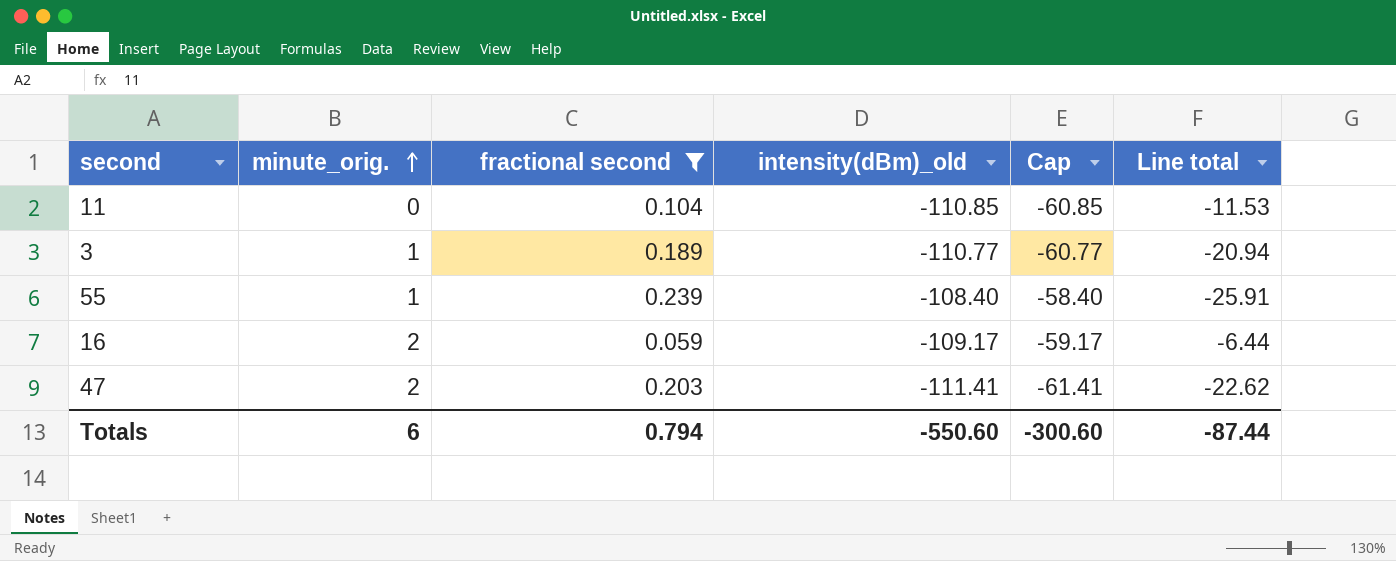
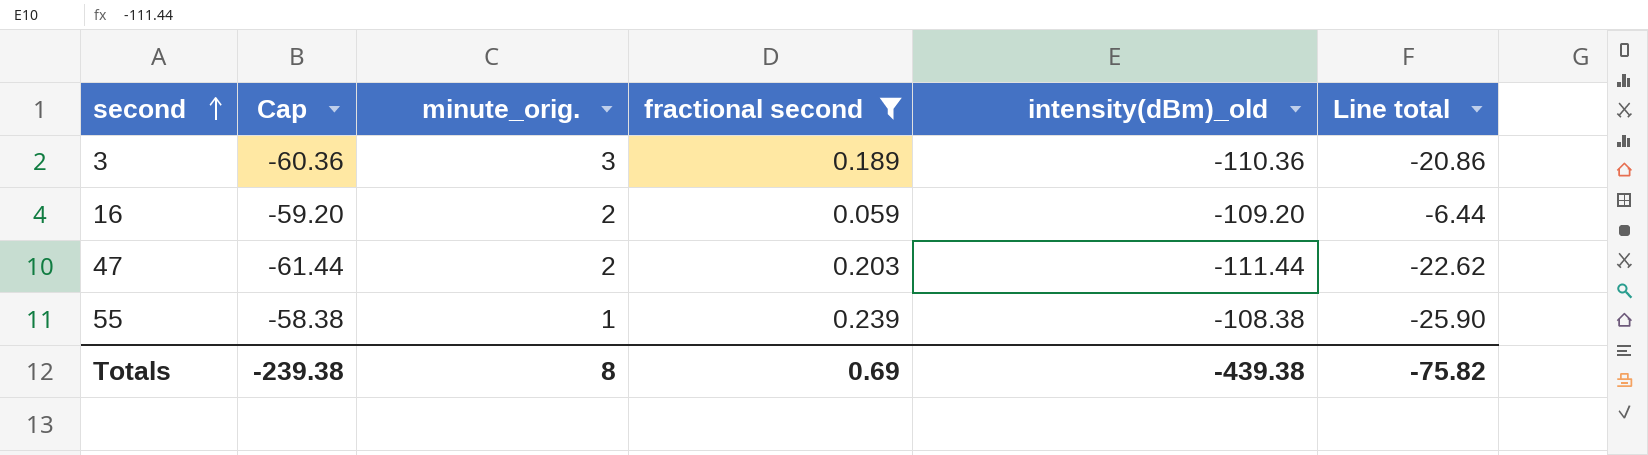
row order: minute_orig. ascending -> second ascending
column Cap | position: 5 -> 2
row 11: 0 | 0.104 | -110.85 | -60.85 | -11.53 -> none
3 | Cap: -60.77 -> -60.36
3 | minute_orig.: 1 -> 3
3 | intensity(dBm)_old: -110.77 -> -110.36
3 | Line total: -20.94 -> -20.86
16 | Cap: -59.17 -> -59.20
16 | intensity(dBm)_old: -109.17 -> -109.20
47 | Cap: -61.41 -> -61.44
47 | intensity(dBm)_old: -111.41 -> -111.44
55 | Cap: -58.40 -> -58.38
55 | intensity(dBm)_old: -108.40 -> -108.38
55 | Line total: -25.91 -> -25.90
Totals | Cap: -300.60 -> -239.38
Totals | minute_orig.: 6 -> 8
Totals | fractional second: 0.794 -> 0.69
Totals | intensity(dBm)_old: -550.60 -> -439.38
Totals | Line total: -87.44 -> -75.82

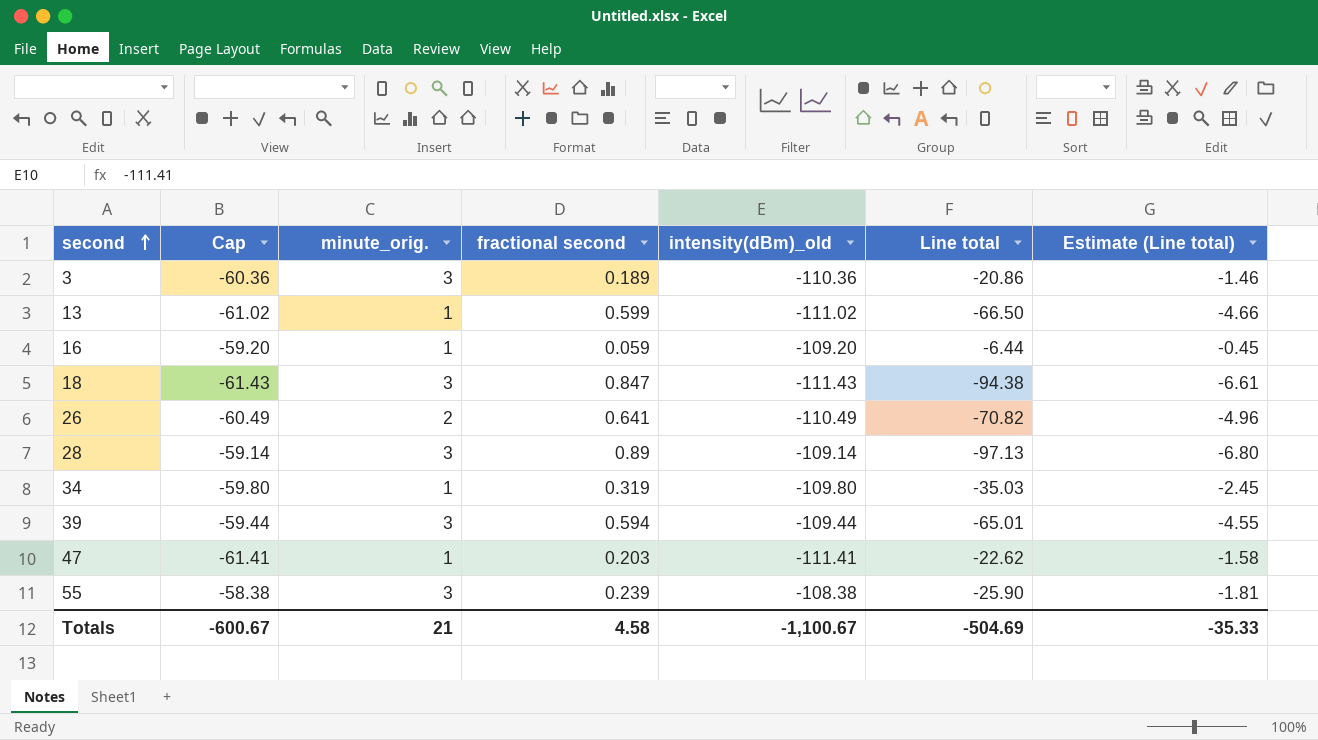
filter: fractional second <= 0.239 -> none
column Estimate (Line total) | formula: none -> [Line total] * 0.07
16 | minute_orig.: 2 -> 1
47 | Cap: -61.44 -> -61.41
47 | minute_orig.: 2 -> 1
47 | intensity(dBm)_old: -111.44 -> -111.41
55 | minute_orig.: 1 -> 3
Totals | Cap: -239.38 -> -600.67
Totals | minute_orig.: 8 -> 21
Totals | fractional second: 0.69 -> 4.58
Totals | intensity(dBm)_old: -439.38 -> -1,100.67
Totals | Line total: -75.82 -> -504.69

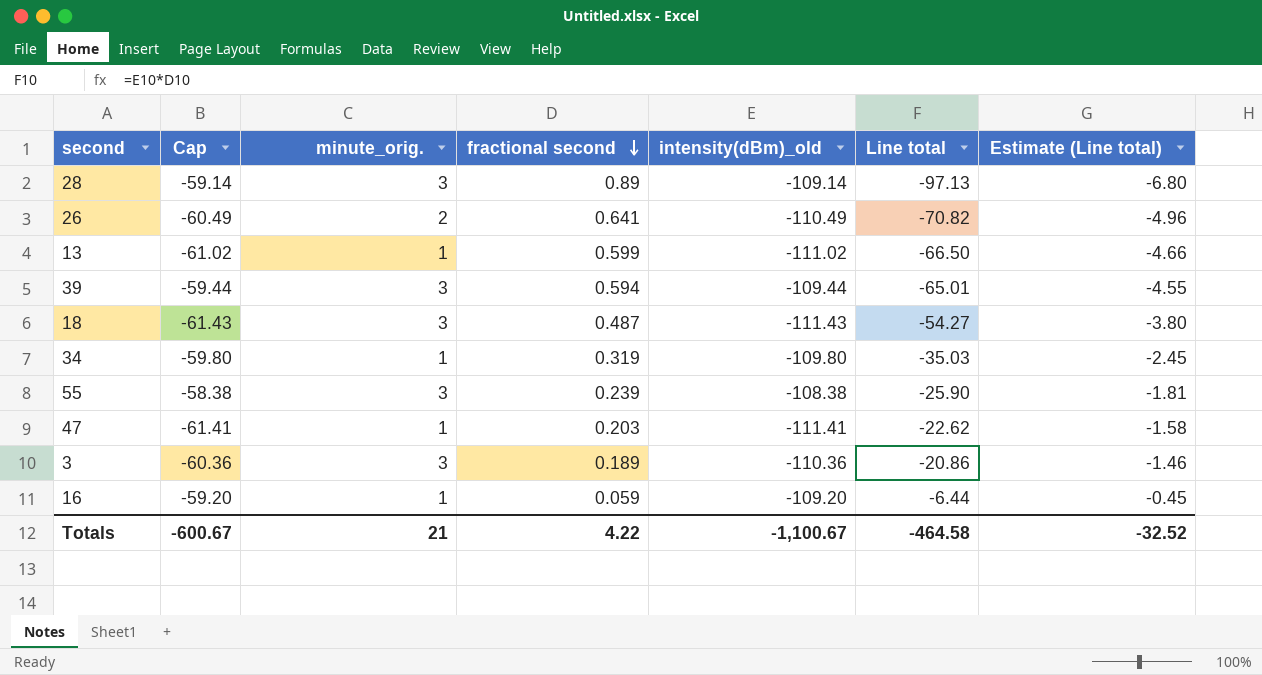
row order: second ascending -> fractional second descending
18 | fractional second: 0.847 -> 0.487
18 | Line total: -94.38 -> -54.27
18 | Estimate (Line total): -6.61 -> -3.80
Totals | fractional second: 4.58 -> 4.22
Totals | Line total: -504.69 -> -464.58
Totals | Estimate (Line total): -35.33 -> -32.52

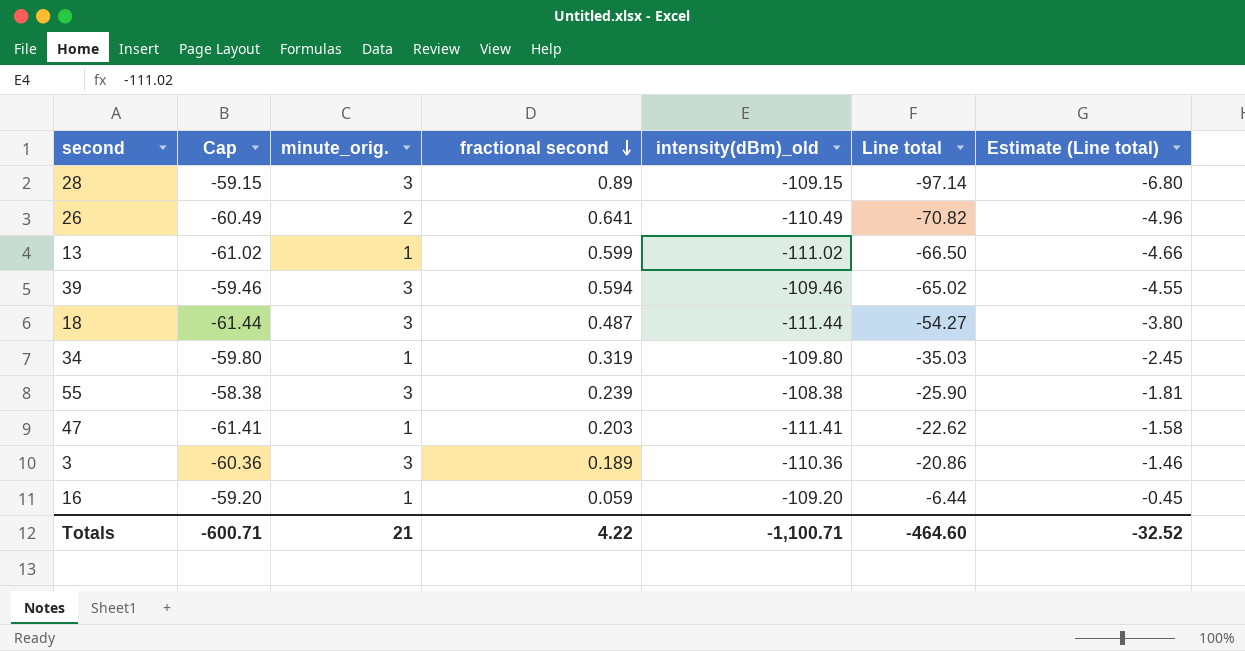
28 | Cap: -59.14 -> -59.15
28 | intensity(dBm)_old: -109.14 -> -109.15
28 | Line total: -97.13 -> -97.14
39 | Cap: -59.44 -> -59.46
39 | intensity(dBm)_old: -109.44 -> -109.46
39 | Line total: -65.01 -> -65.02
18 | Cap: -61.43 -> -61.44
18 | intensity(dBm)_old: -111.43 -> -111.44
Totals | Cap: -600.67 -> -600.71
Totals | intensity(dBm)_old: -1,100.67 -> -1,100.71
Totals | Line total: -464.58 -> -464.60

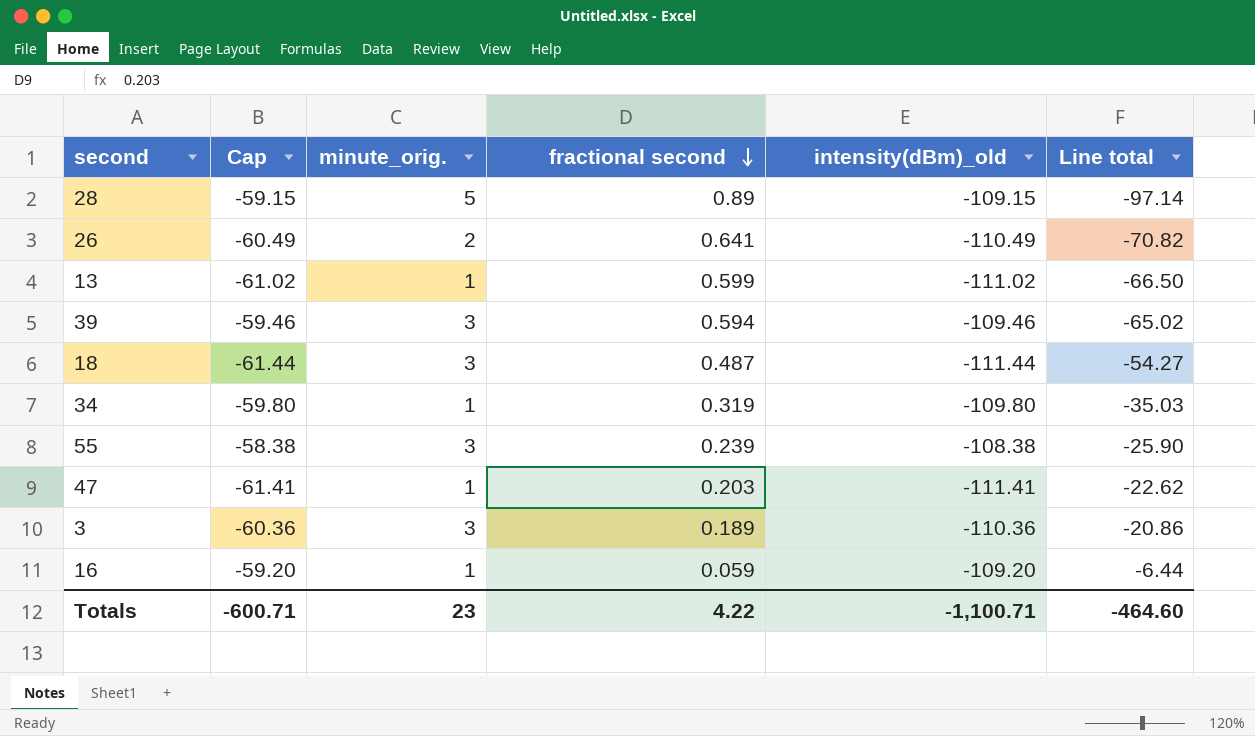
column Estimate (Line total) | formula: [Line total] * 0.07 -> none
28 | minute_orig.: 3 -> 5
Totals | minute_orig.: 21 -> 23

